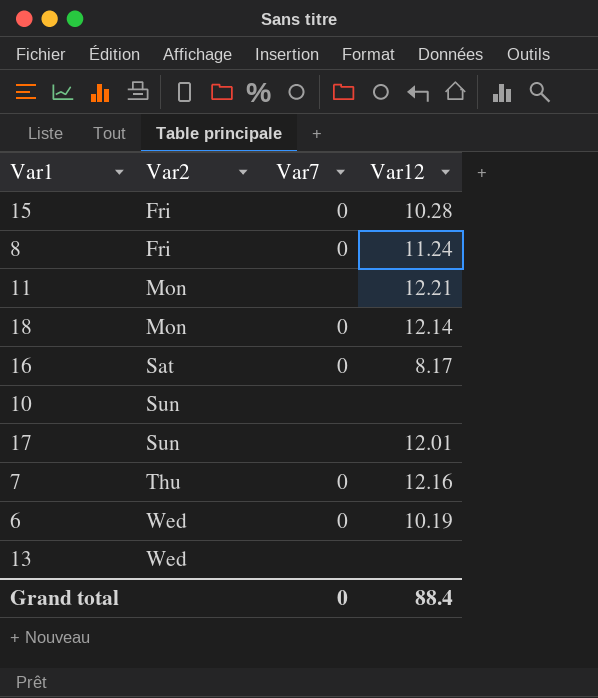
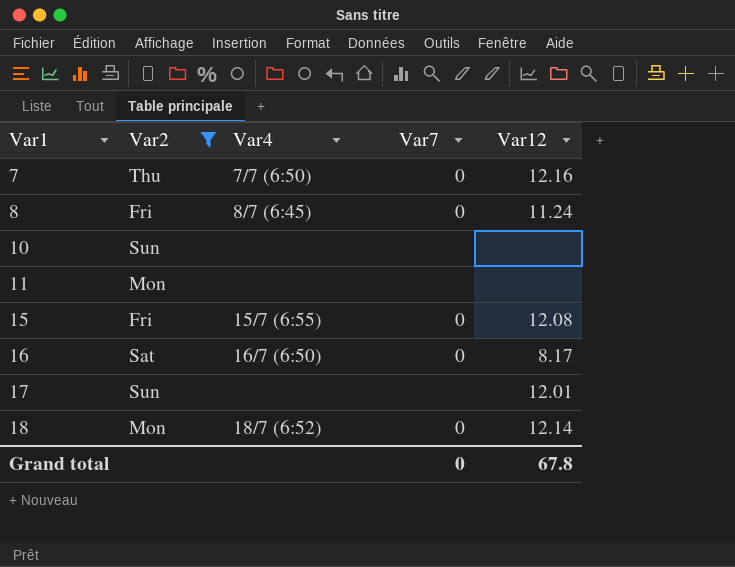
filter: none -> Var2 != Wed
row order: Var2 ascending -> Var1 ascending
column Var4 | position: none -> 3
11 | Var12: 12.21 -> none
15 | Var12: 10.28 -> 12.08
Grand total | Var12: 88.4 -> 67.8

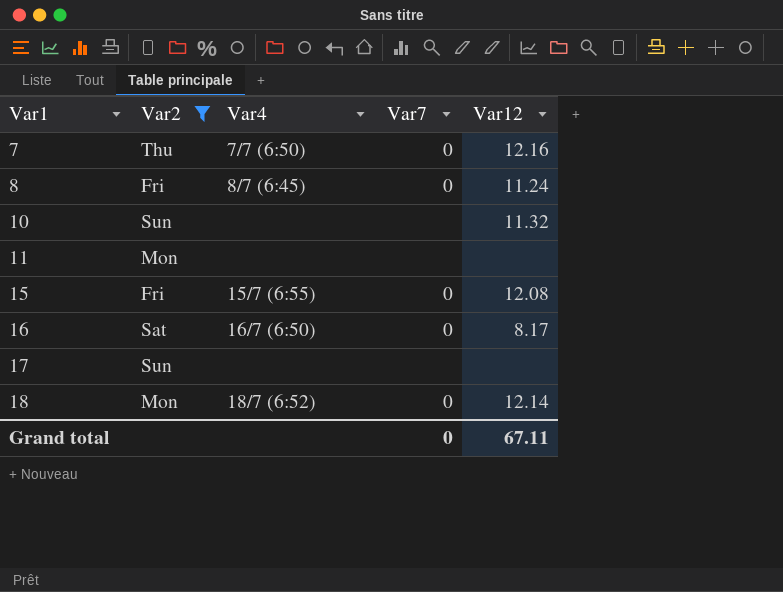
10 | Var12: none -> 11.32
17 | Var12: 12.01 -> none
Grand total | Var12: 67.8 -> 67.11

